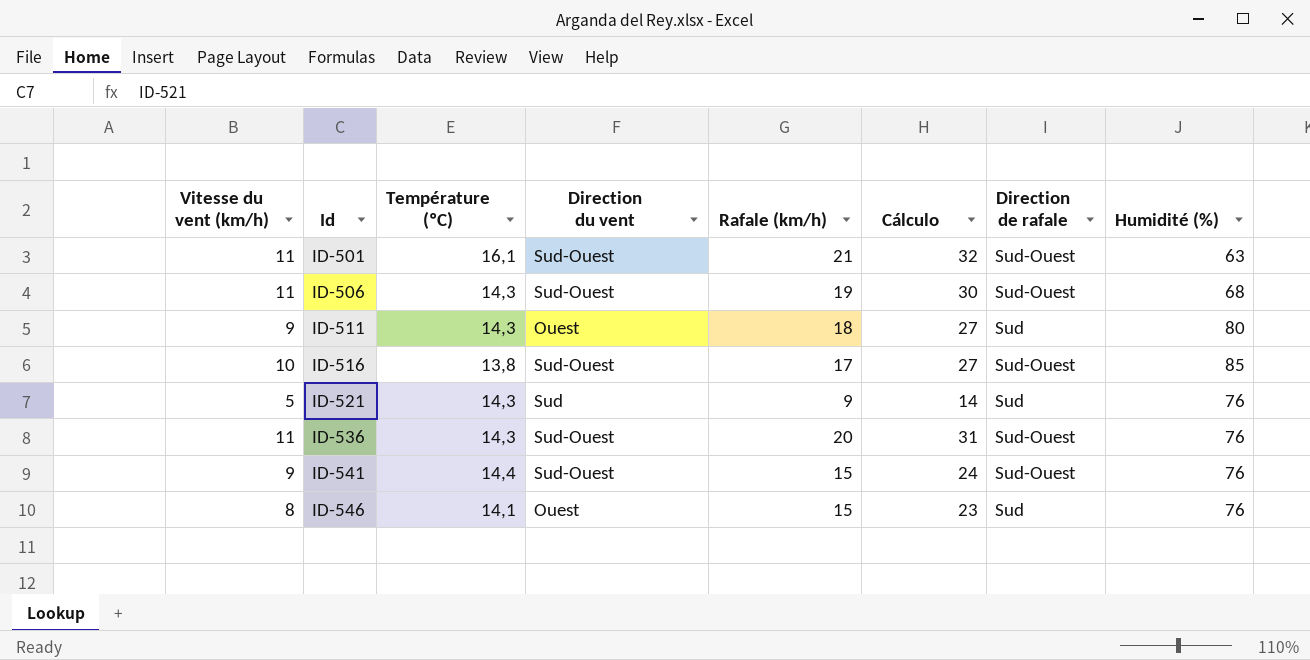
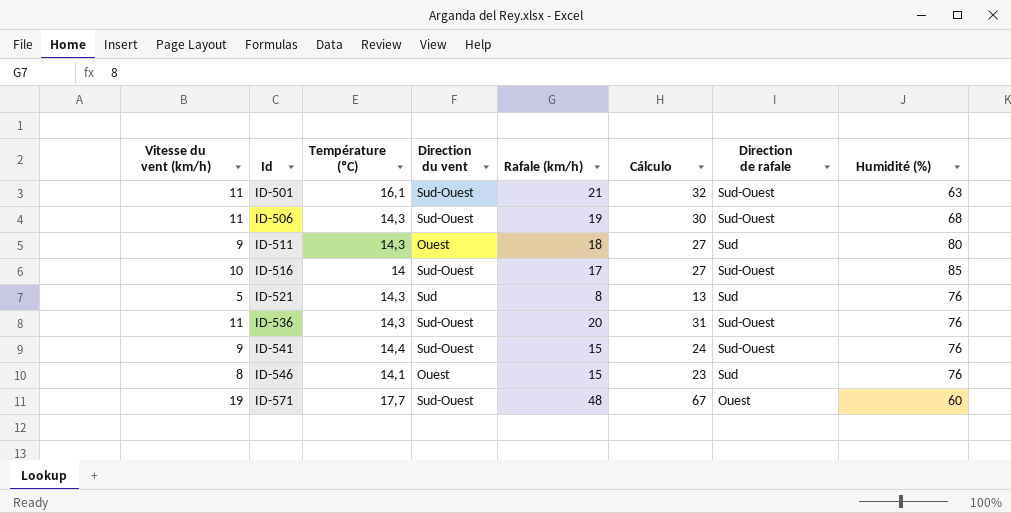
ID-516 | Température (ºC): 13,8 -> 14
ID-521 | Rafale (km/h): 9 -> 8
ID-521 | Cálculo: 14 -> 13
row ID-571: none -> 19 | 17,7 | Sud-Ouest | 48 | 67 | Ouest | 60

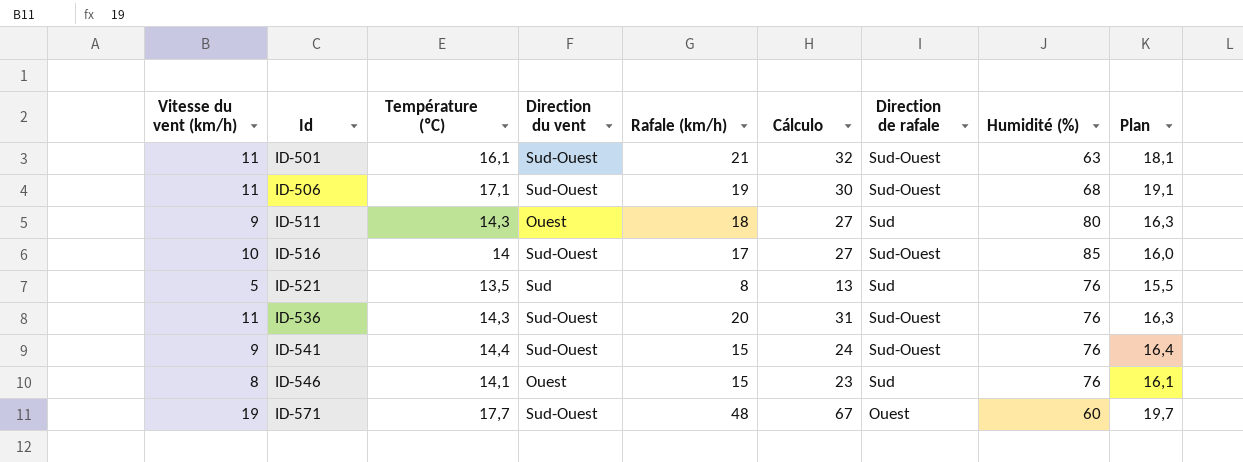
column Plan | formula: none -> [Température (ºC)] + 2
ID-506 | Température (ºC): 14,3 -> 17,1
ID-521 | Température (ºC): 14,3 -> 13,5

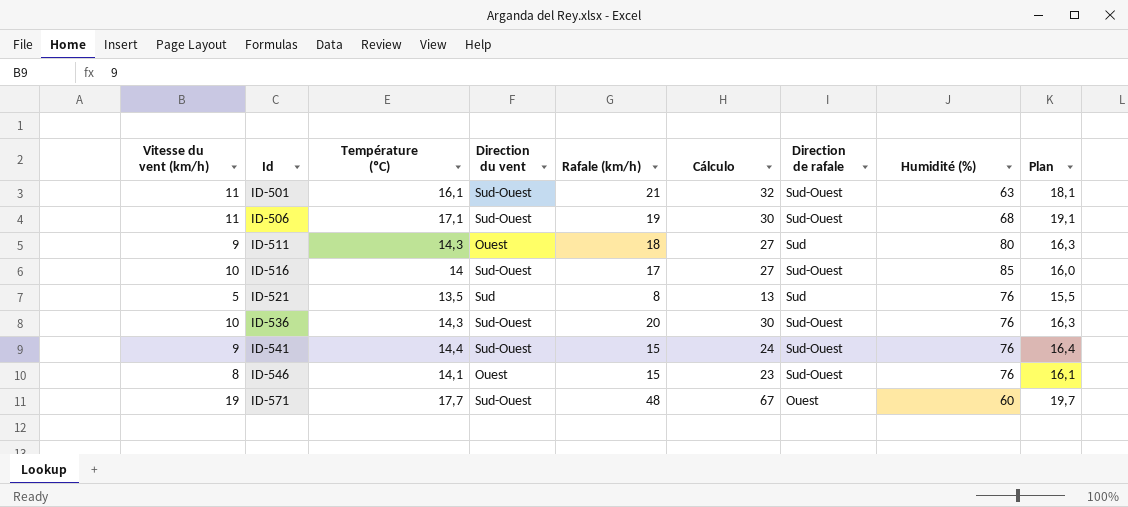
ID-536 | Vitesse du vent (km/h): 11 -> 10
ID-536 | Cálculo: 31 -> 30
ID-546 | Direction de rafale: Sud -> Sud-Ouest

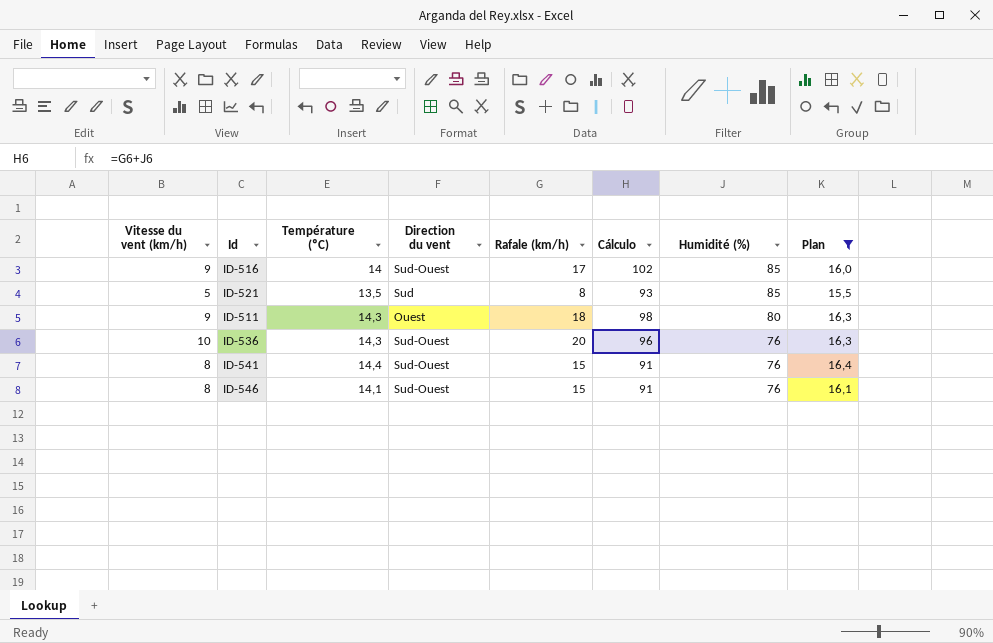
filter: none -> Plan <= 16,4
row order: Id ascending -> Humidité (%) descending
column Direction de rafale | position: 7 -> none
column Cálculo | formula: [Vitesse du vent (km/h)] + [Rafale (km/h)] -> [Rafale (km/h)] + [Humidité (%)]
ID-516 | Vitesse du vent (km/h): 10 -> 9
ID-521 | Humidité (%): 76 -> 85
ID-541 | Vitesse du vent (km/h): 9 -> 8
ID-546 | Direction du vent: Ouest -> Sud-Ouest

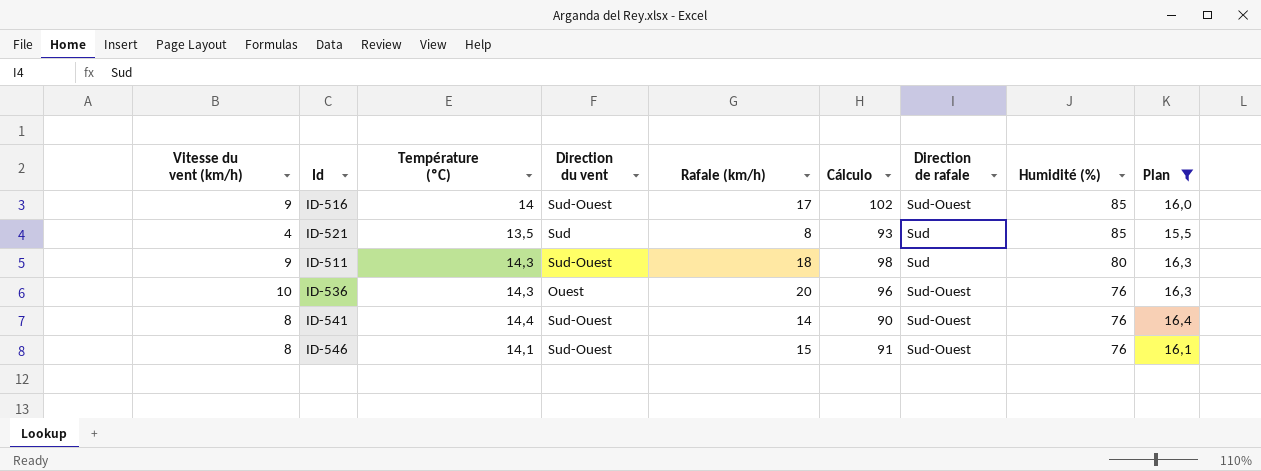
column Direction de rafale | position: none -> 7
ID-521 | Vitesse du vent (km/h): 5 -> 4
ID-511 | Direction du vent: Ouest -> Sud-Ouest
ID-536 | Direction du vent: Sud-Ouest -> Ouest
ID-541 | Rafale (km/h): 15 -> 14
ID-541 | Cálculo: 91 -> 90

